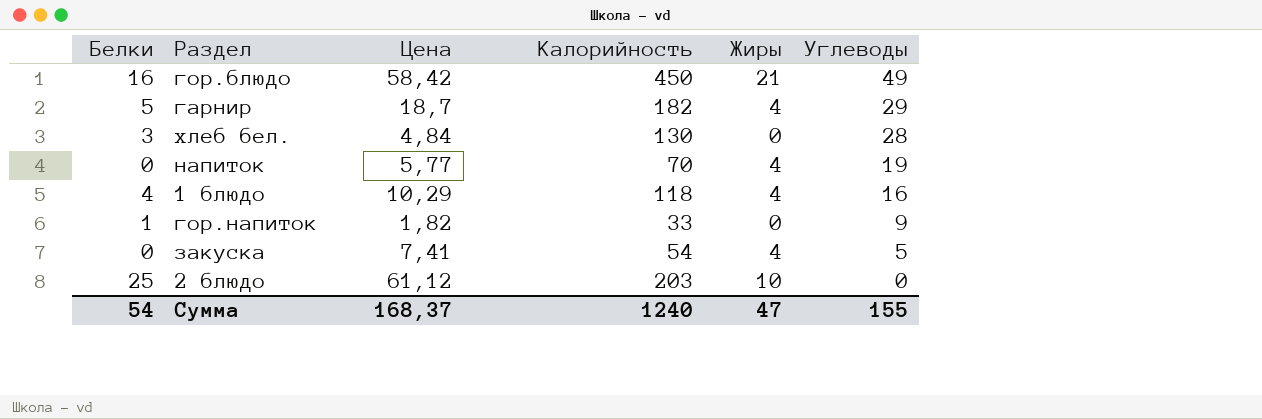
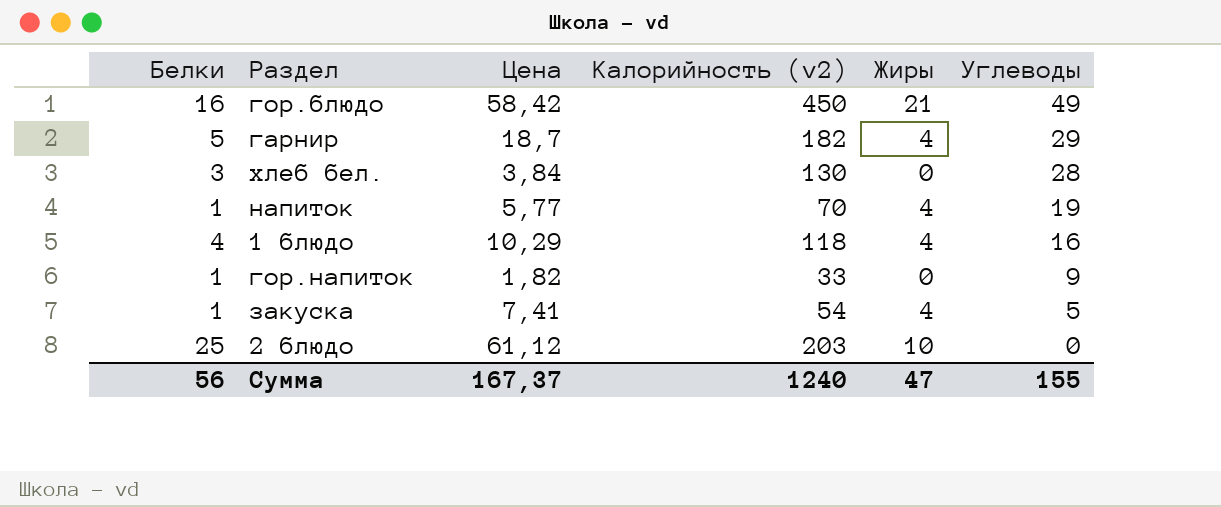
column name: Калорийность -> Калорийность (v2)
хлеб бел. | Цена: 4,84 -> 3,84
напиток | Белки: 0 -> 1
закуска | Белки: 0 -> 1
Сумма | Белки: 54 -> 56
Сумма | Цена: 168,37 -> 167,37

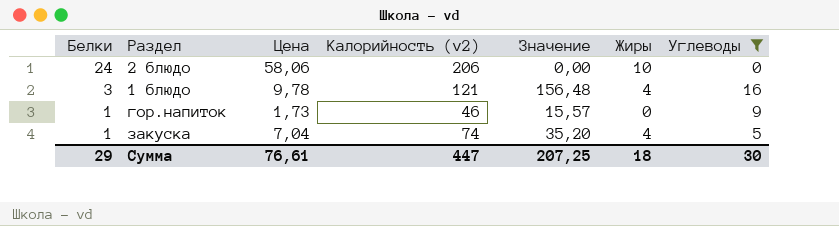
filter: none -> Углеводы <= 16
row order: Углеводы descending -> Белки descending
column Значение | formula: none -> [Цена] * [Углеводы]
2 блюдо | Белки: 25 -> 24
2 блюдо | Цена: 61,12 -> 58,06
2 блюдо | Калорийность (v2): 203 -> 206
1 блюдо | Белки: 4 -> 3
1 блюдо | Цена: 10,29 -> 9,78
1 блюдо | Калорийность (v2): 118 -> 121
гор.напиток | Цена: 1,82 -> 1,73
гор.напиток | Калорийность (v2): 33 -> 46
закуска | Цена: 7,41 -> 7,04
закуска | Калорийность (v2): 54 -> 74
Сумма | Белки: 56 -> 29
Сумма | Цена: 167,37 -> 76,61
Сумма | Калорийность (v2): 1240 -> 447
Сумма | Жиры: 47 -> 18
Сумма | Углеводы: 155 -> 30

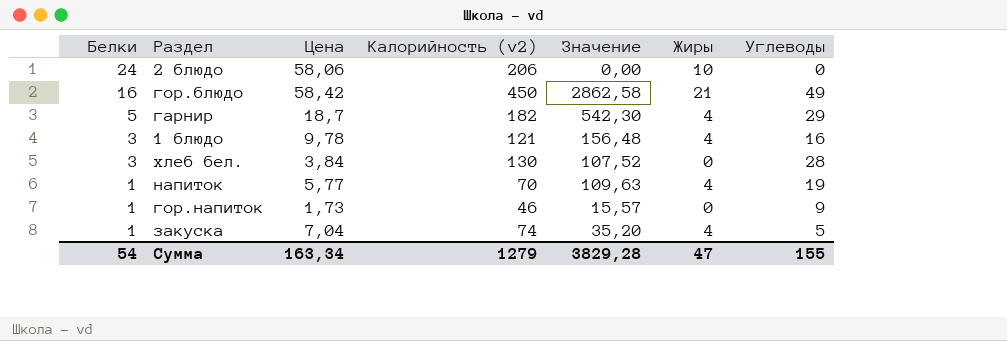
filter: Углеводы <= 16 -> none
Сумма | Белки: 29 -> 54
Сумма | Цена: 76,61 -> 163,34
Сумма | Калорийность (v2): 447 -> 1279
Сумма | Значение: 207,25 -> 3829,28
Сумма | Жиры: 18 -> 47
Сумма | Углеводы: 30 -> 155

